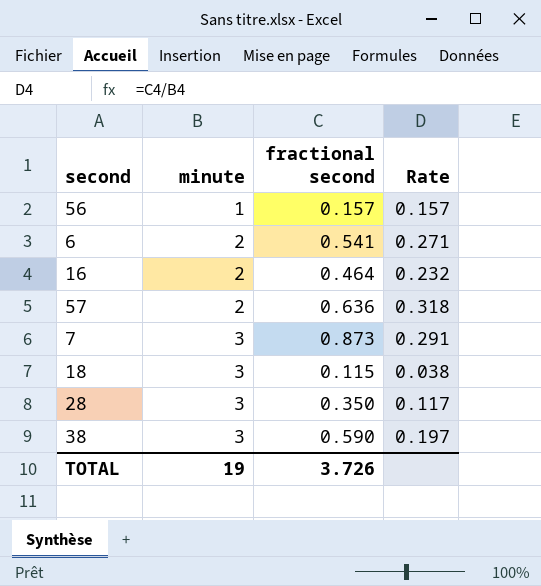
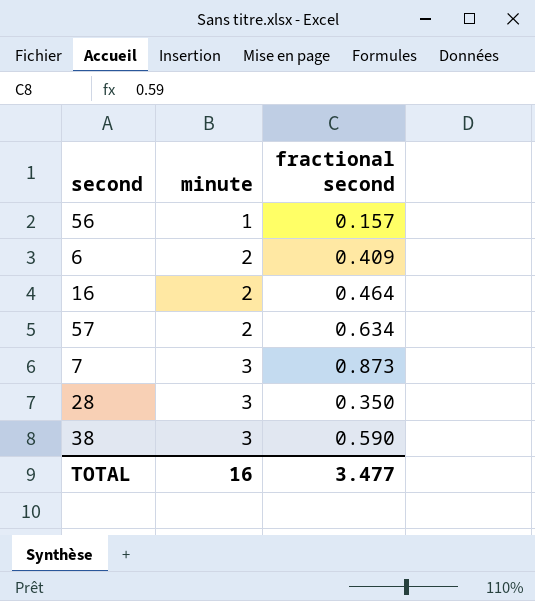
column Rate | formula: [fractional second] / [minute] -> none
row 18: 3 | 0.115 | 0.038 -> none
6 | fractional second: 0.541 -> 0.409
57 | fractional second: 0.636 -> 0.634
TOTAL | minute: 19 -> 16
TOTAL | fractional second: 3.726 -> 3.477

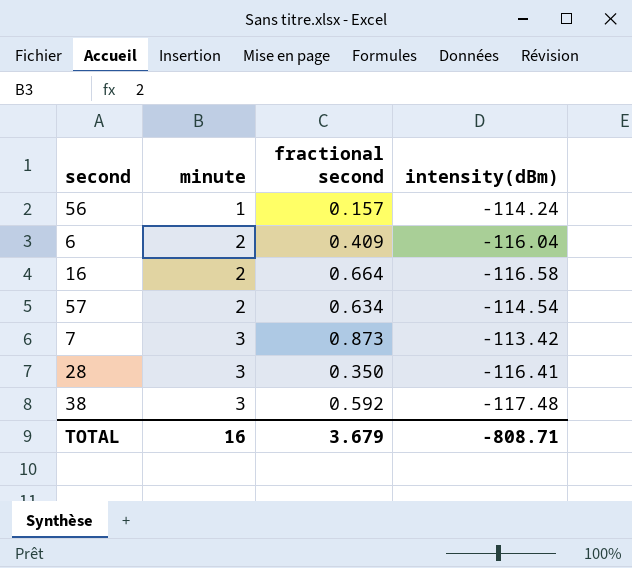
column intensity(dBm) | position: none -> 4
16 | fractional second: 0.464 -> 0.664
38 | fractional second: 0.590 -> 0.592
TOTAL | fractional second: 3.477 -> 3.679

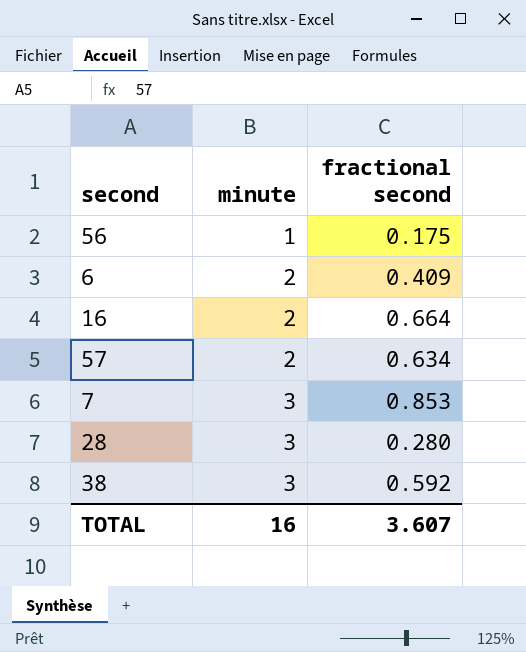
column intensity(dBm) | position: 4 -> none
56 | fractional second: 0.157 -> 0.175
7 | fractional second: 0.873 -> 0.853
28 | fractional second: 0.350 -> 0.280
TOTAL | fractional second: 3.679 -> 3.607

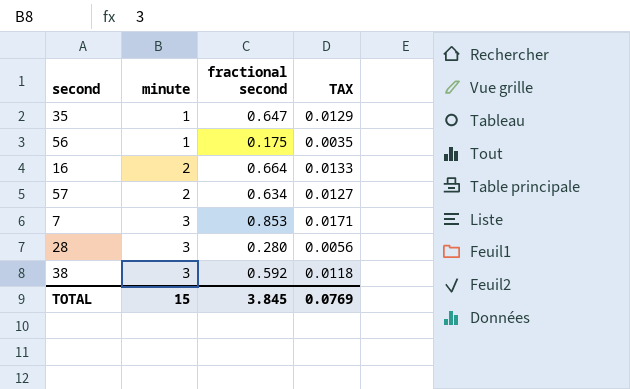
column TAX | formula: none -> [fractional second] * 0.02
row 6: 2 | 0.409 -> none
row 35: none -> 1 | 0.647 | 0.0129
TOTAL | minute: 16 -> 15
TOTAL | fractional second: 3.607 -> 3.845

